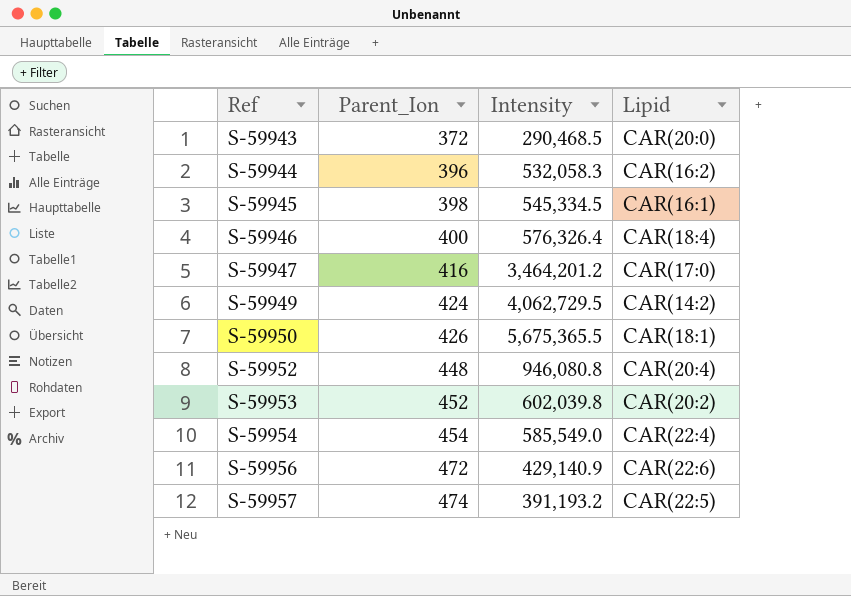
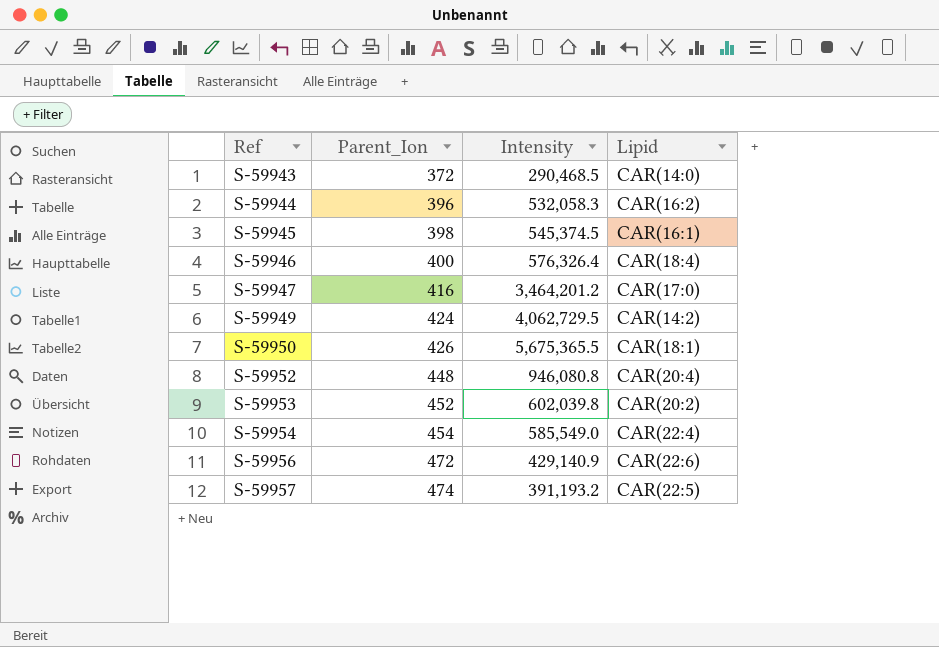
S-59943 | Lipid: CAR(20:0) -> CAR(14:0)
S-59945 | Intensity: 545,334.5 -> 545,374.5

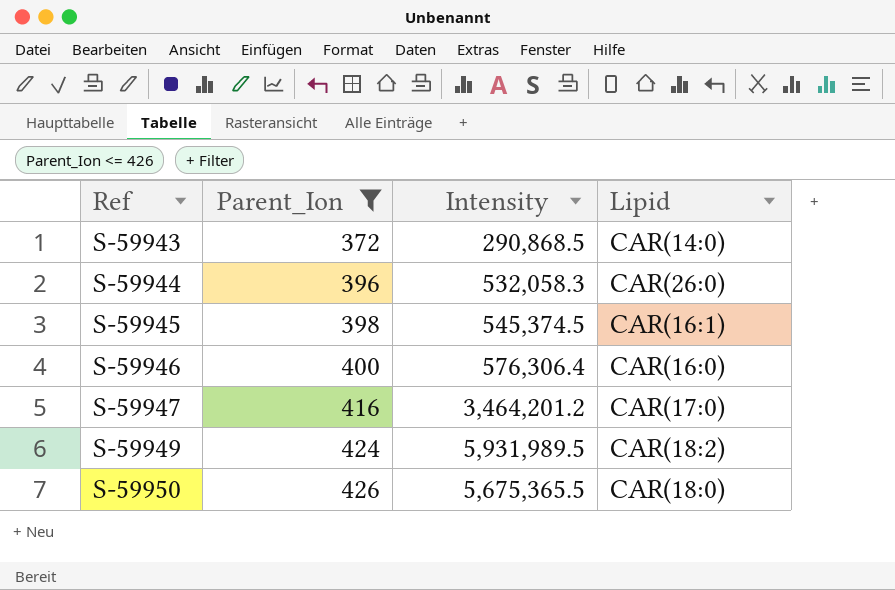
filter: none -> Parent_Ion <= 426
S-59943 | Intensity: 290,468.5 -> 290,868.5
S-59944 | Lipid: CAR(16:2) -> CAR(26:0)
S-59946 | Intensity: 576,326.4 -> 576,306.4
S-59946 | Lipid: CAR(18:4) -> CAR(16:0)
S-59949 | Intensity: 4,062,729.5 -> 5,931,989.5
S-59949 | Lipid: CAR(14:2) -> CAR(18:2)
S-59950 | Lipid: CAR(18:1) -> CAR(18:0)

